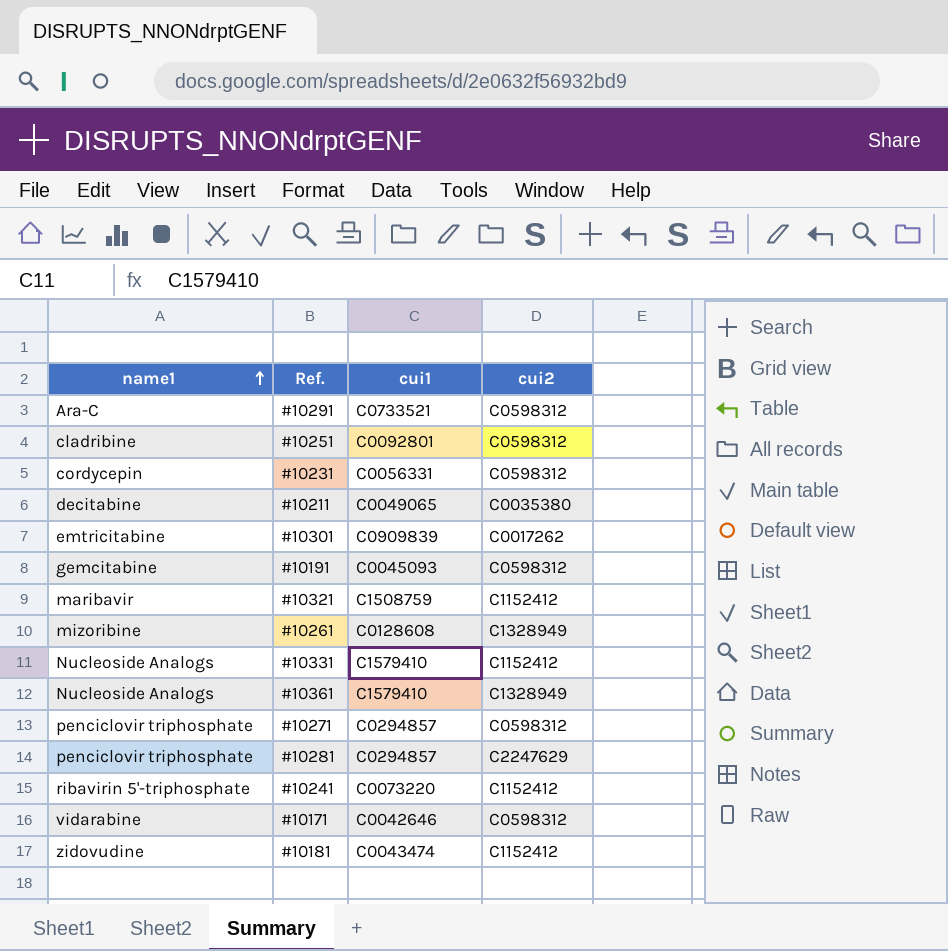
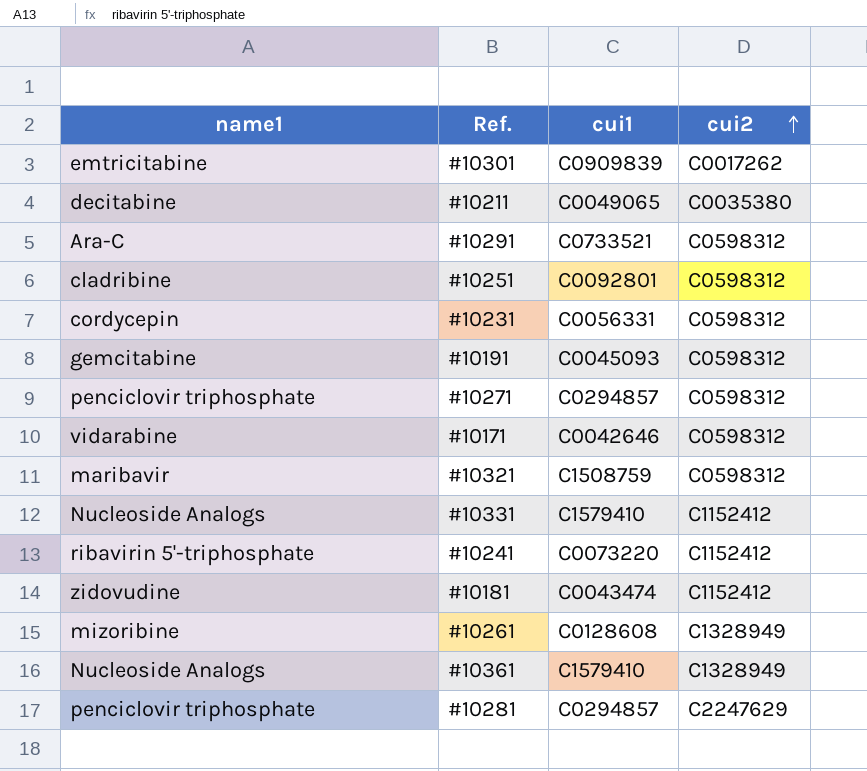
row order: name1 ascending -> cui2 ascending
#10321 | cui2: C1152412 -> C0598312

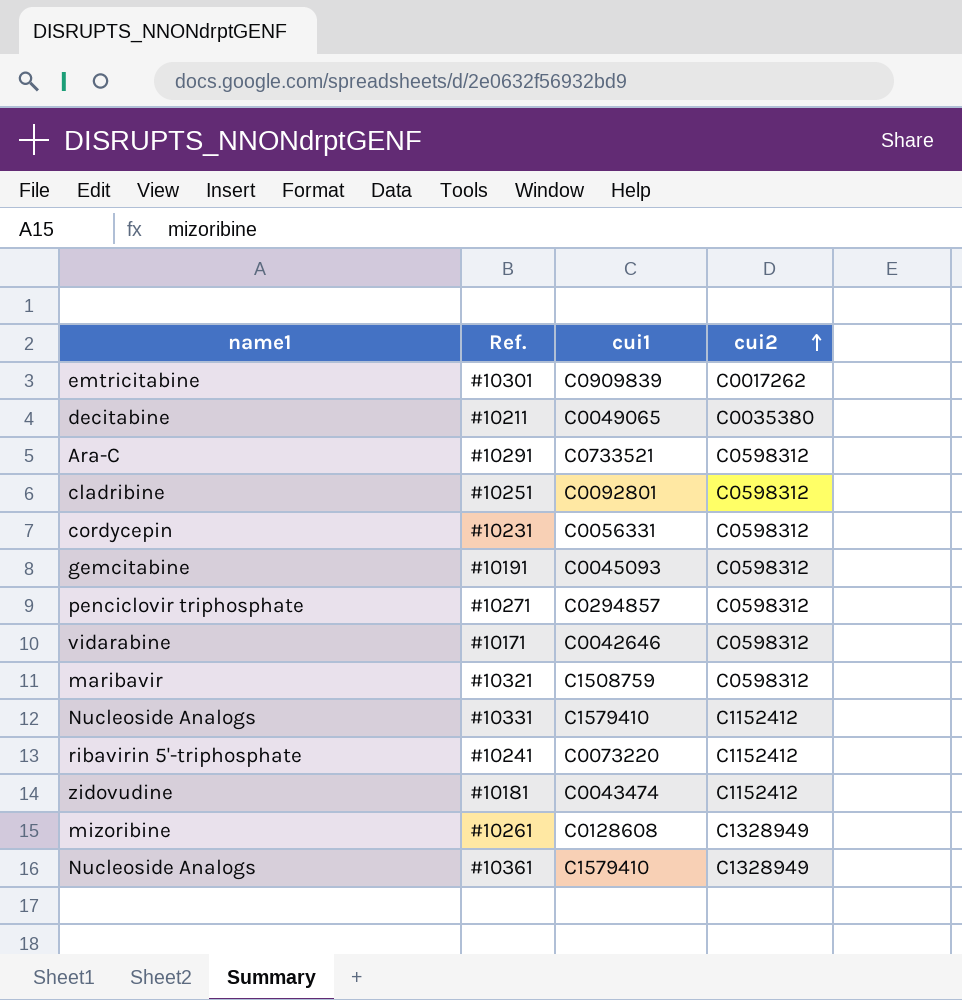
row #10281: penciclovir triphosphate | C0294857 | C2247629 -> none

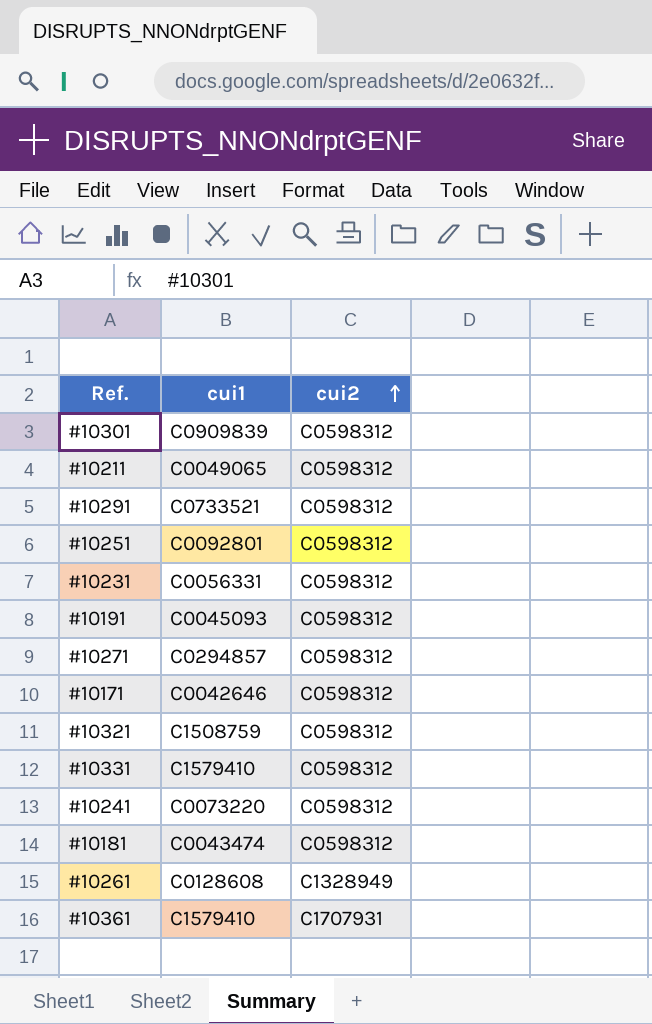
column name1 | position: 1 -> none
#10301 | cui2: C0017262 -> C0598312
#10211 | cui2: C0035380 -> C0598312
#10331 | cui2: C1152412 -> C0598312
#10241 | cui2: C1152412 -> C0598312
#10181 | cui2: C1152412 -> C0598312
#10361 | cui2: C1328949 -> C1707931

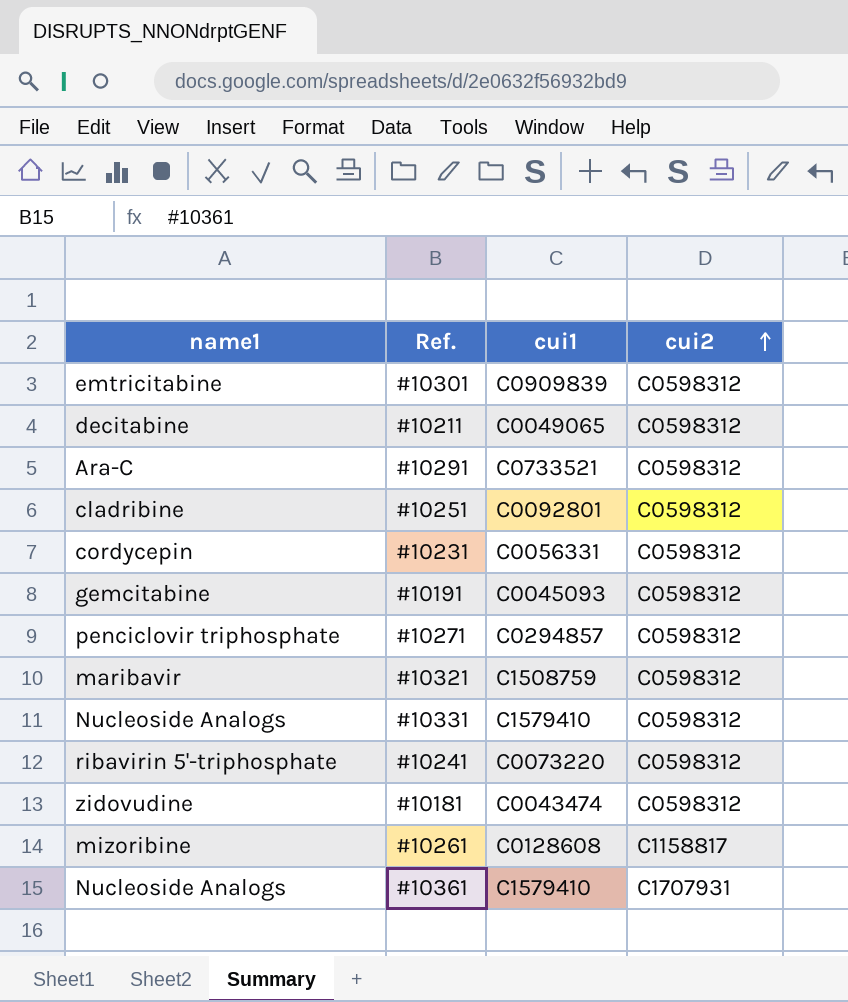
column name1 | position: none -> 1
row #10171: C0042646 | C0598312 -> none
#10261 | cui2: C1328949 -> C1158817

